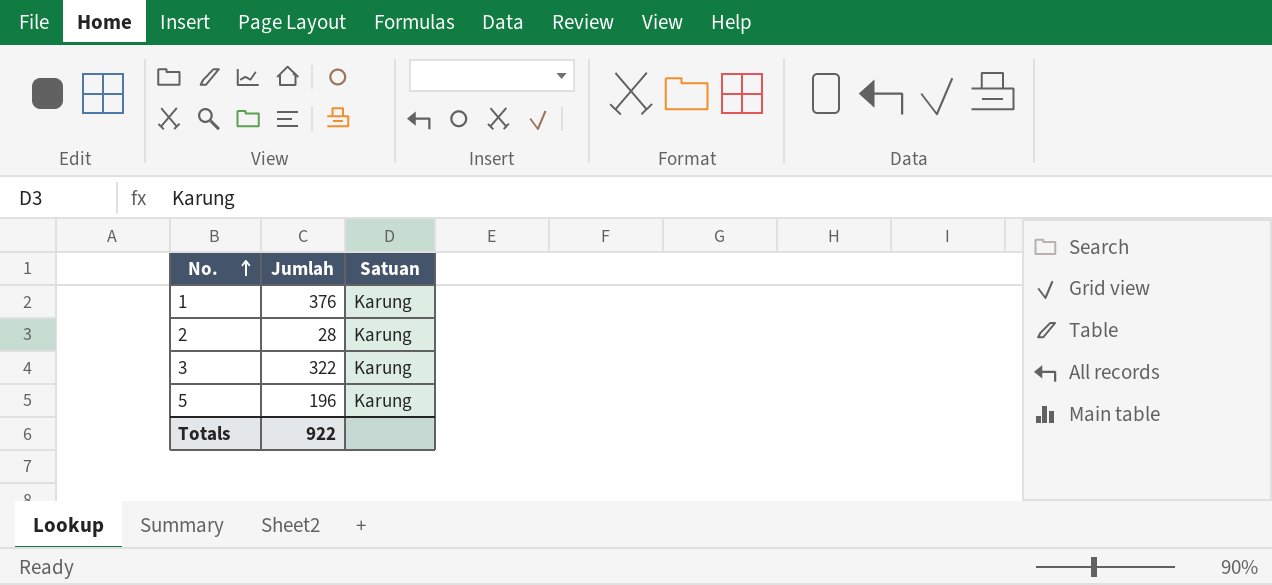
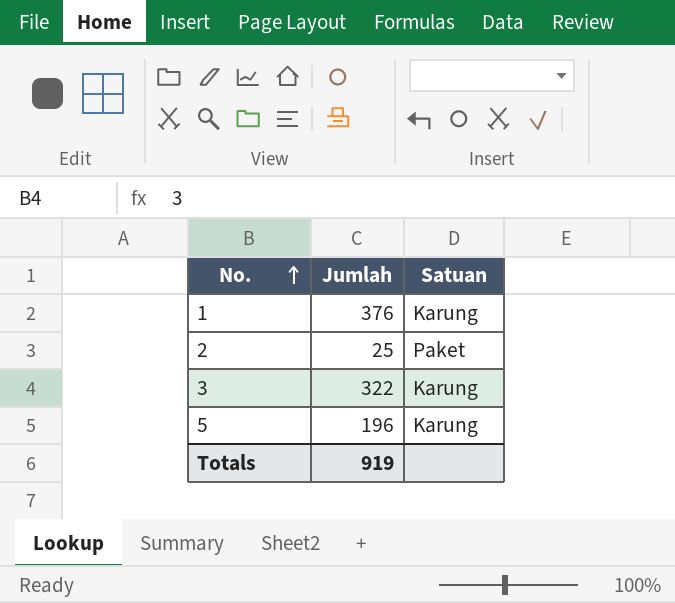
2 | Jumlah: 28 -> 25
2 | Satuan: Karung -> Paket
Totals | Jumlah: 922 -> 919

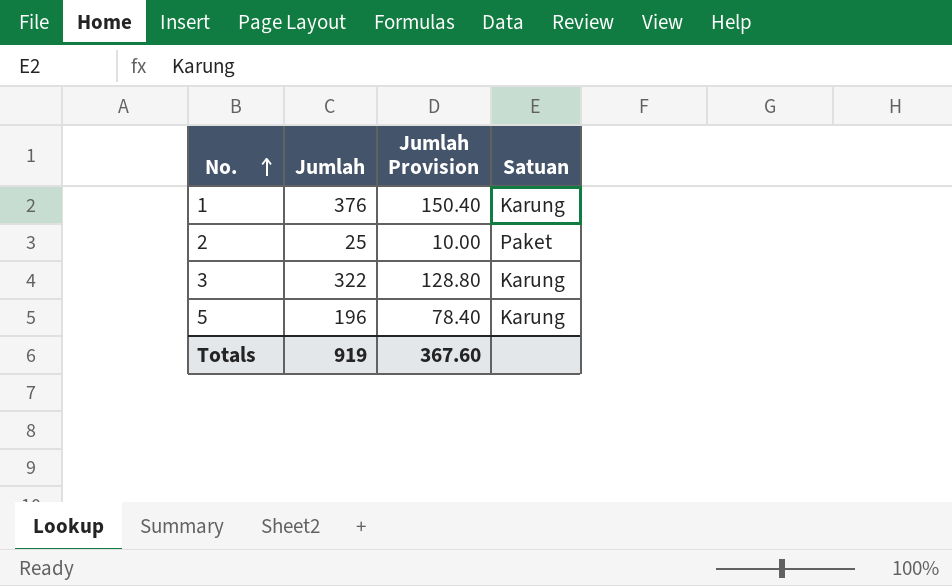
column Jumlah Provision | formula: none -> [Jumlah] * 0.4

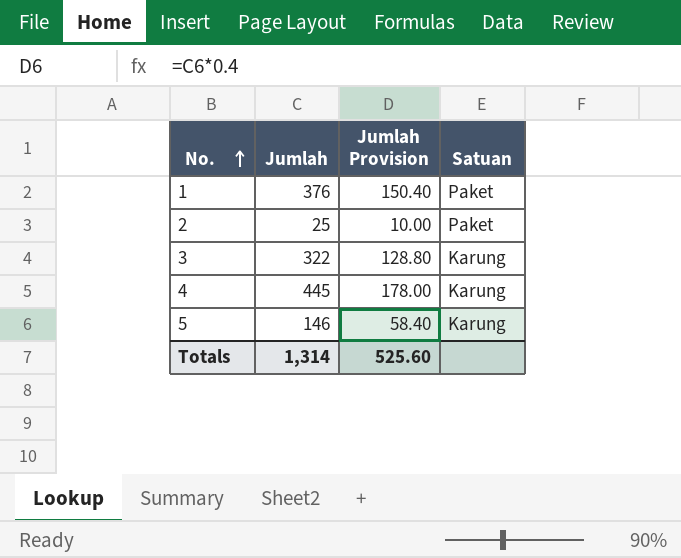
1 | Satuan: Karung -> Paket
row 4: none -> 445 | 178.00 | Karung
5 | Jumlah: 196 -> 146
5 | Jumlah Provision: 78.40 -> 58.40
Totals | Jumlah: 919 -> 1,314
Totals | Jumlah Provision: 367.60 -> 525.60

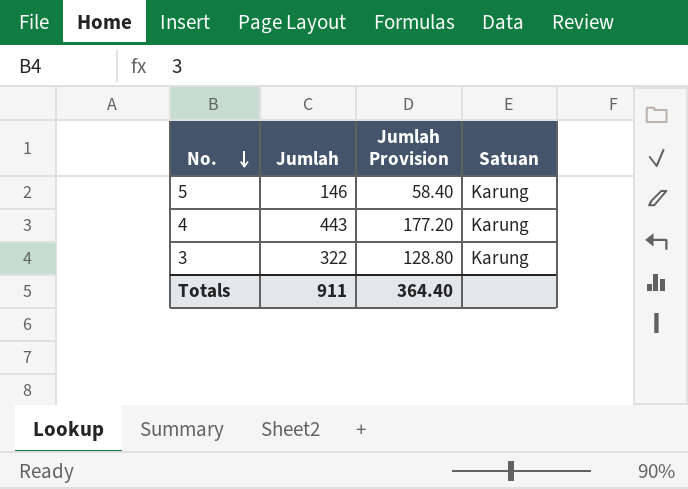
row order: No. ascending -> No. descending
row 1: 376 | 150.40 | Paket -> none
row 2: 25 | 10.00 | Paket -> none
4 | Jumlah: 445 -> 443
4 | Jumlah Provision: 178.00 -> 177.20
Totals | Jumlah: 1,314 -> 911
Totals | Jumlah Provision: 525.60 -> 364.40

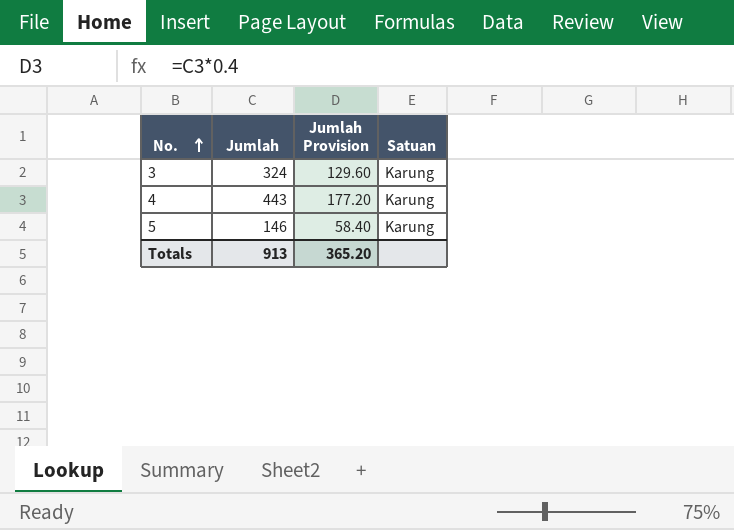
row order: No. descending -> No. ascending
3 | Jumlah: 322 -> 324
3 | Jumlah Provision: 128.80 -> 129.60
Totals | Jumlah: 911 -> 913
Totals | Jumlah Provision: 364.40 -> 365.20

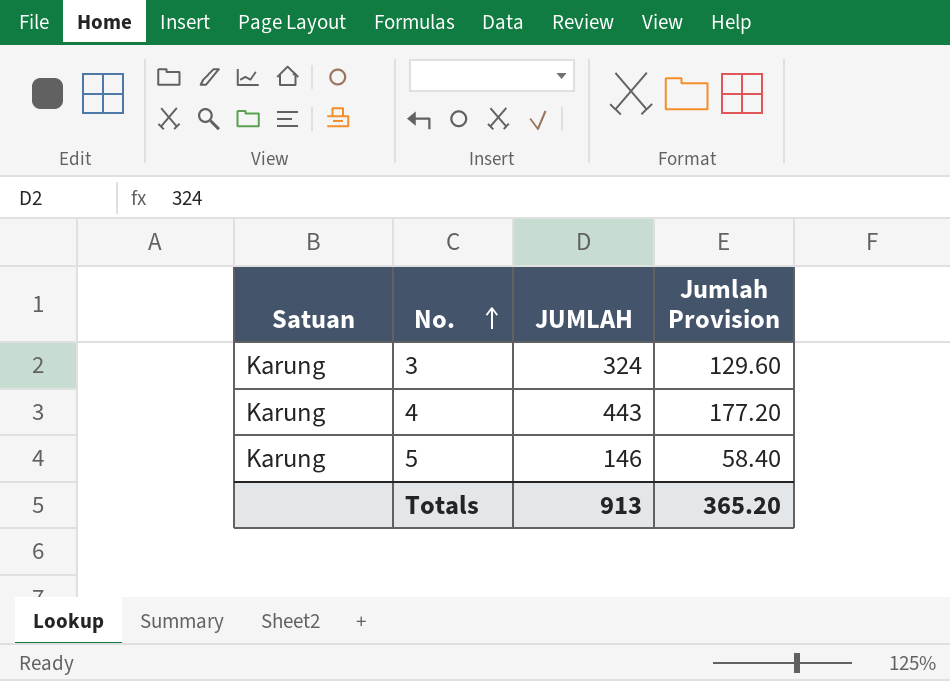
column Satuan | position: 4 -> 1
column name: Jumlah -> JUMLAH

